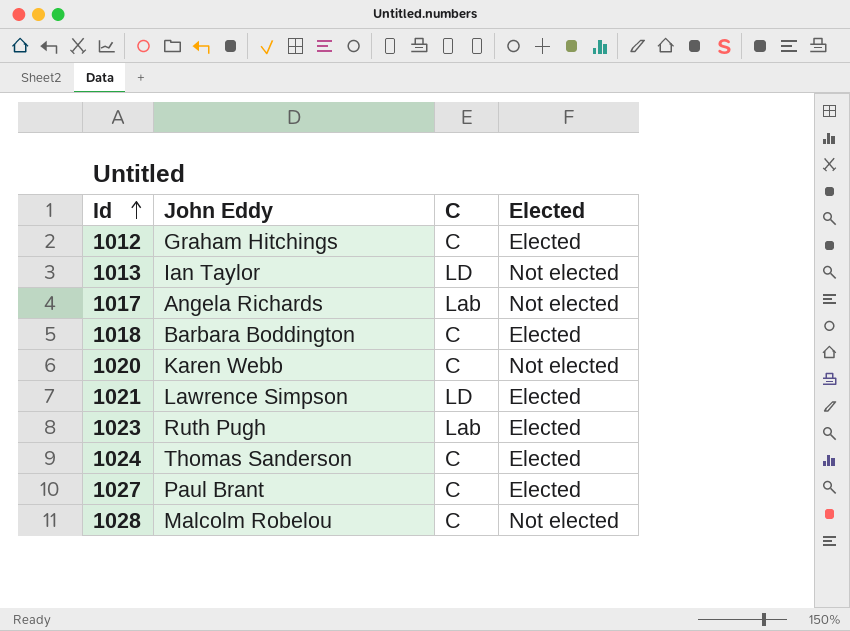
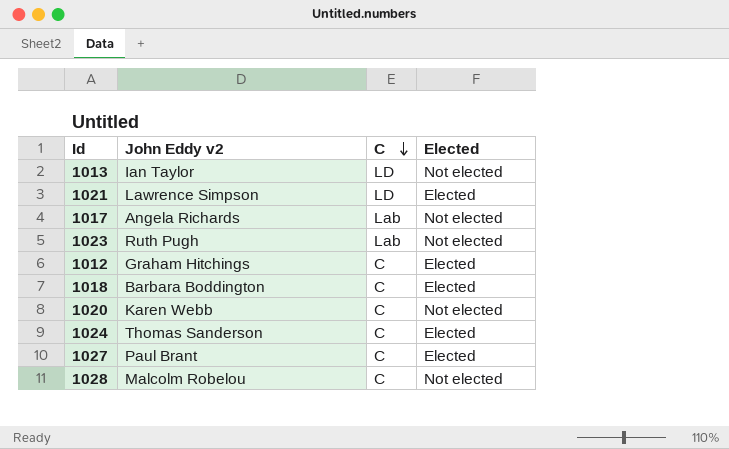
row order: Id ascending -> C descending
column name: John Eddy -> John Eddy v2
1023 | Elected: Elected -> Not elected

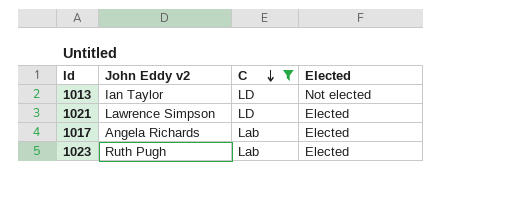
filter: none -> C != C
1017 | Elected: Not elected -> Elected
1023 | Elected: Not elected -> Elected

